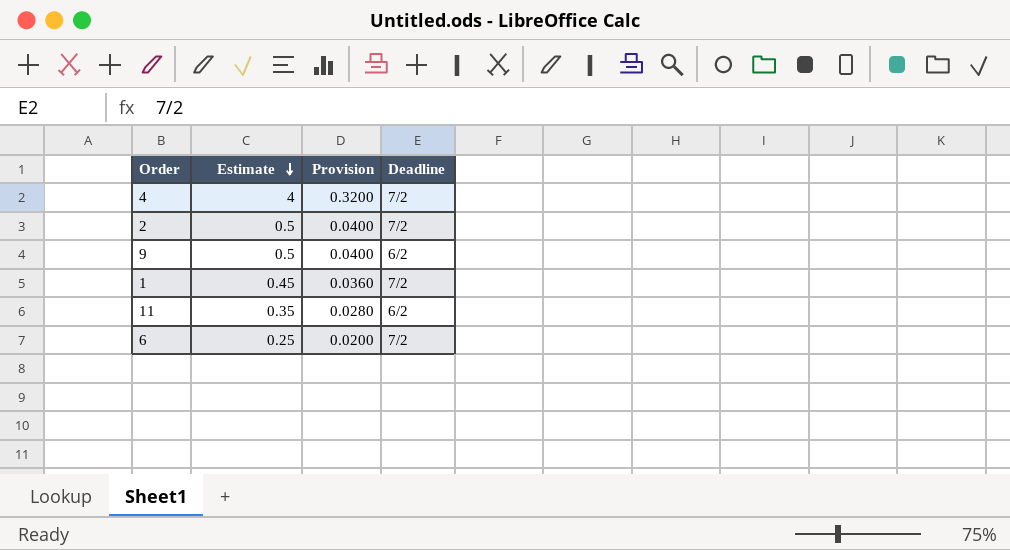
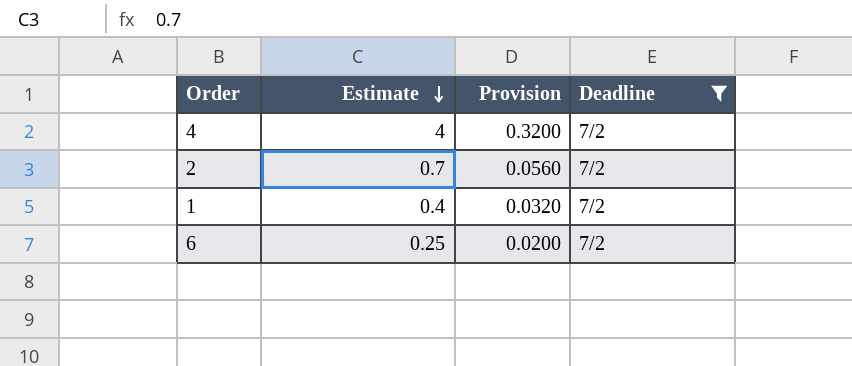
filter: none -> Deadline = 7/2
2 | Estimate: 0.5 -> 0.7
2 | Provision: 0.0400 -> 0.0560
1 | Estimate: 0.45 -> 0.4
1 | Provision: 0.0360 -> 0.0320

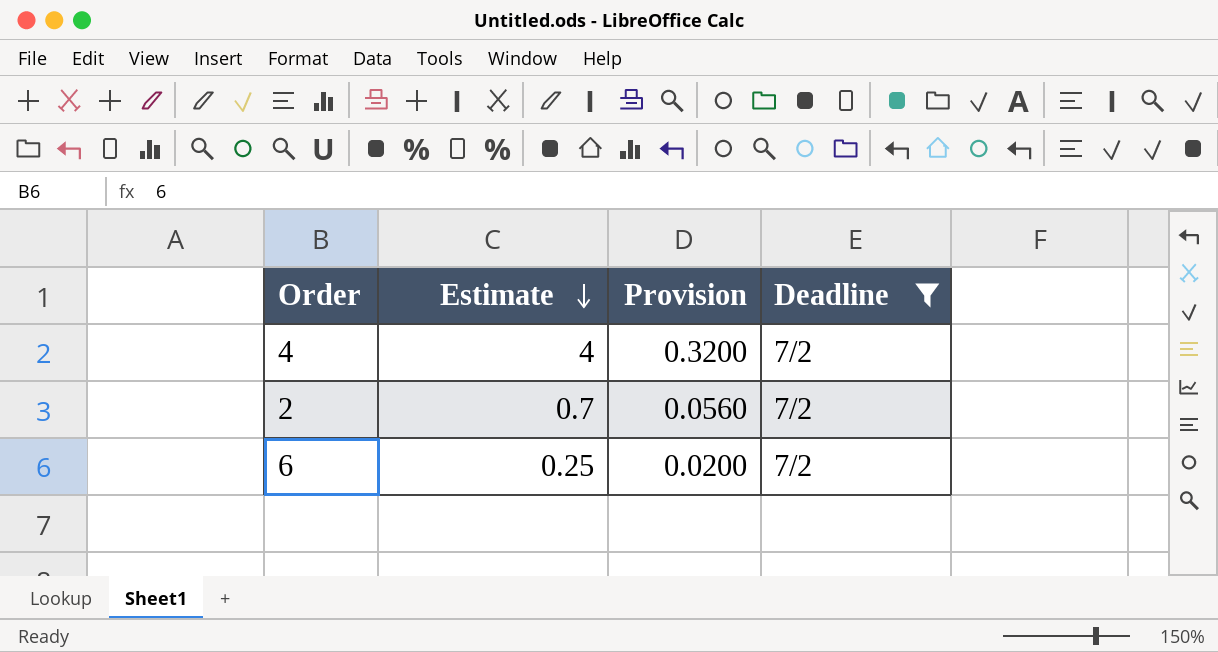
row 1: 0.4 | 0.0320 | 7/2 -> none

